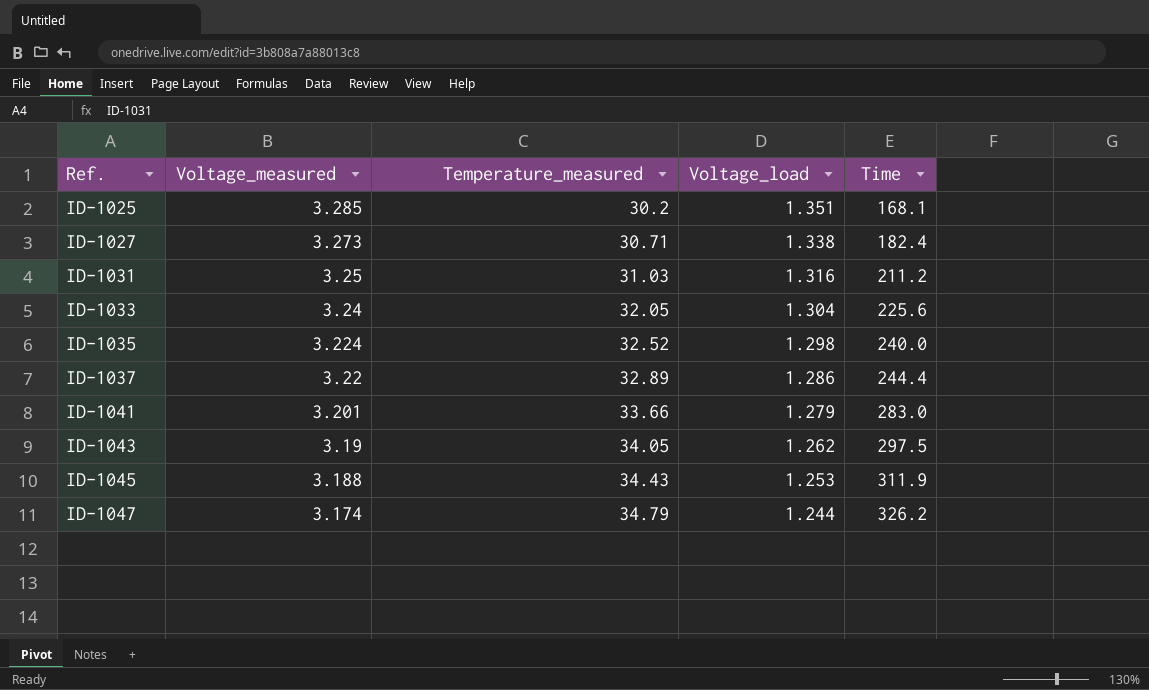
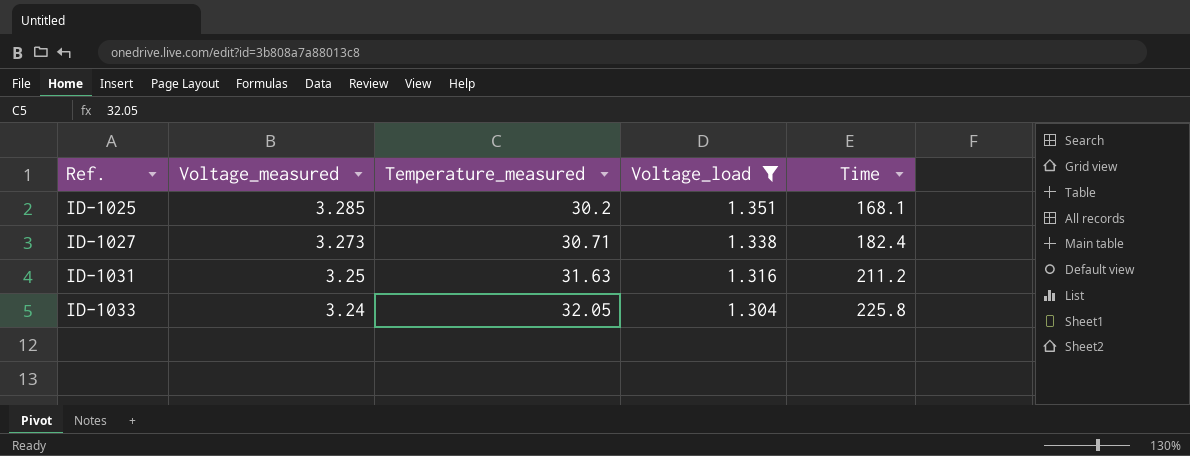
filter: none -> Voltage_load >= 1.304
ID-1031 | Temperature_measured: 31.03 -> 31.63
ID-1033 | Time: 225.6 -> 225.8

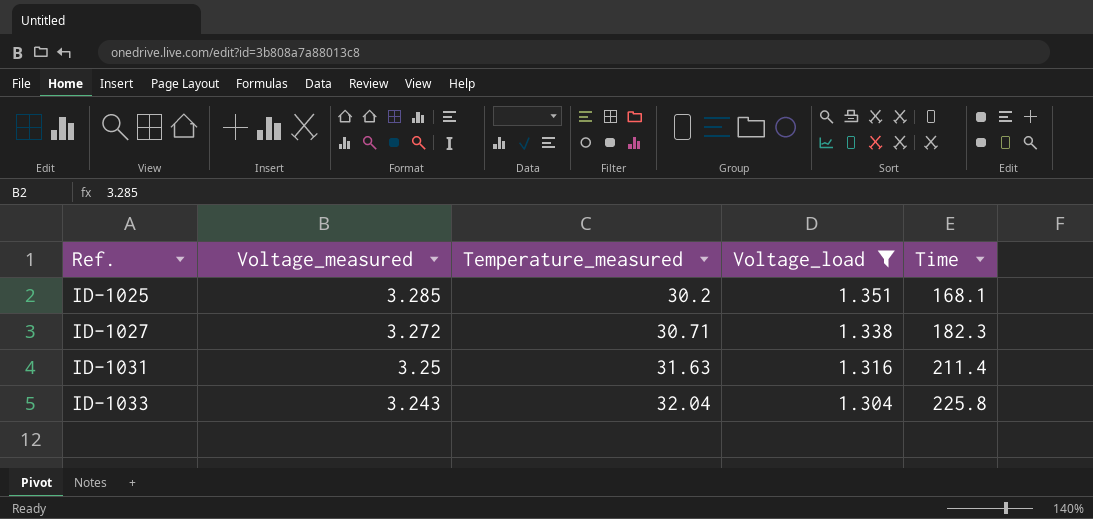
ID-1027 | Voltage_measured: 3.273 -> 3.272
ID-1027 | Time: 182.4 -> 182.3
ID-1031 | Time: 211.2 -> 211.4
ID-1033 | Voltage_measured: 3.24 -> 3.243
ID-1033 | Temperature_measured: 32.05 -> 32.04

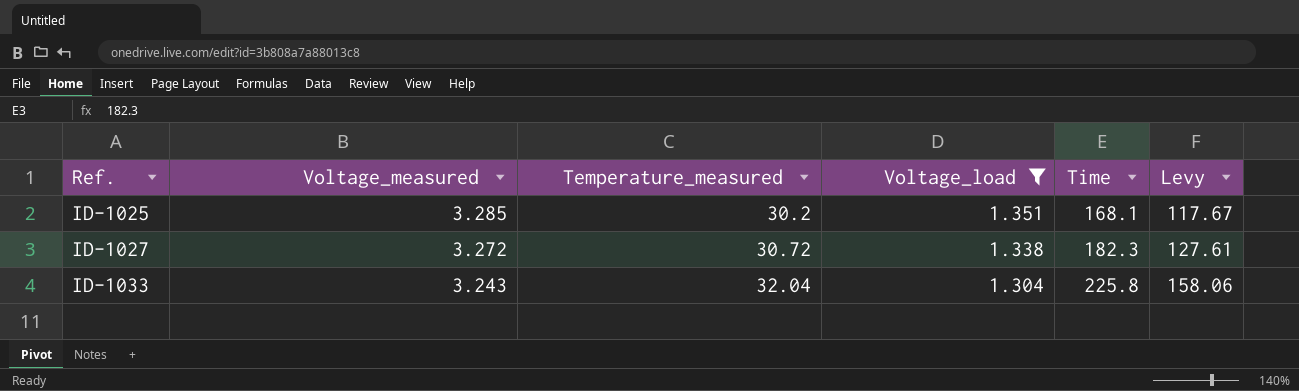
column Levy | formula: none -> [Time] * 0.7
row ID-1031: 3.25 | 31.63 | 1.316 | 211.4 -> none
ID-1027 | Temperature_measured: 30.71 -> 30.72

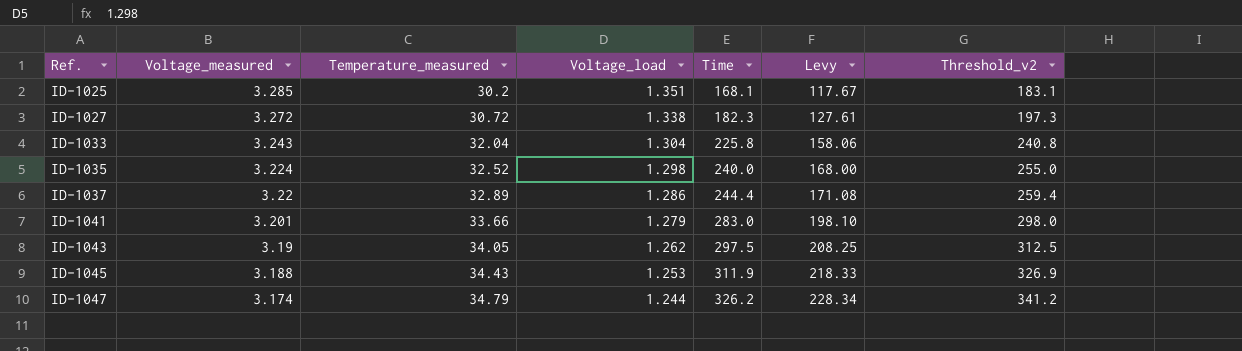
filter: Voltage_load >= 1.304 -> none
column Threshold_v2 | formula: none -> [Time] + 15

